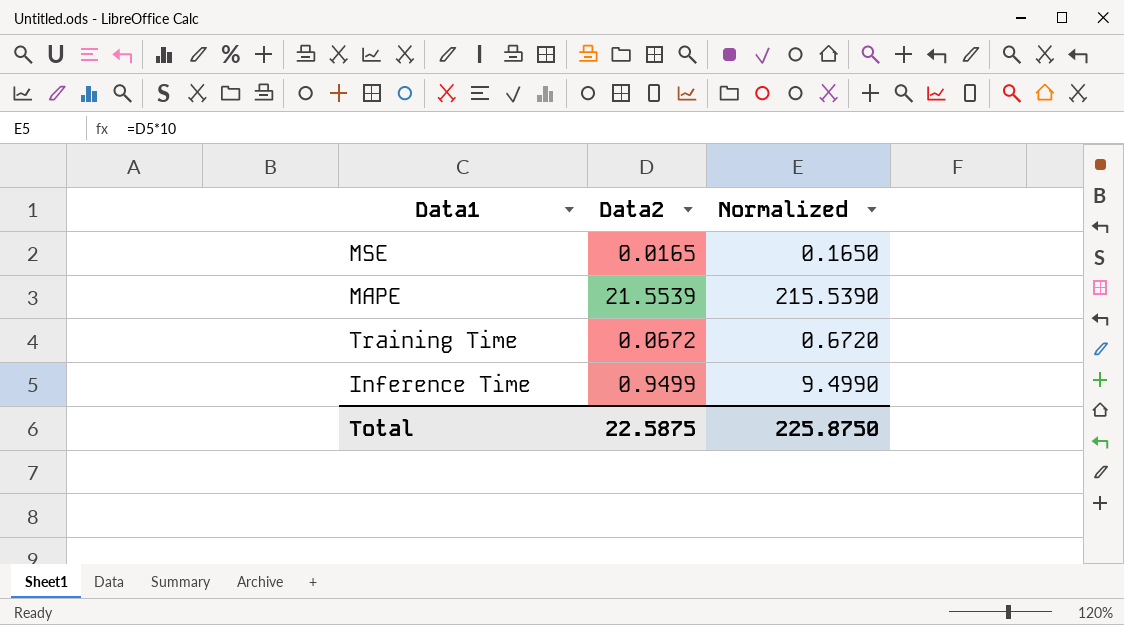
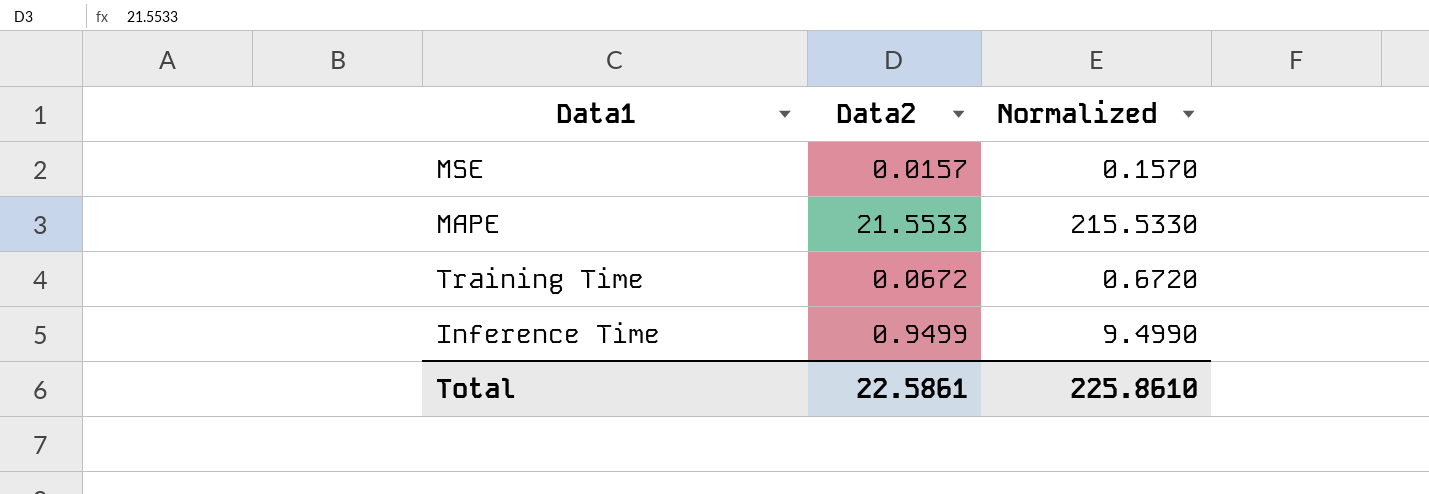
MSE | Data2: 0.0165 -> 0.0157
MSE | Normalized: 0.1650 -> 0.1570
MAPE | Data2: 21.5539 -> 21.5533
MAPE | Normalized: 215.5390 -> 215.5330
Total | Data2: 22.5875 -> 22.5861
Total | Normalized: 225.8750 -> 225.8610

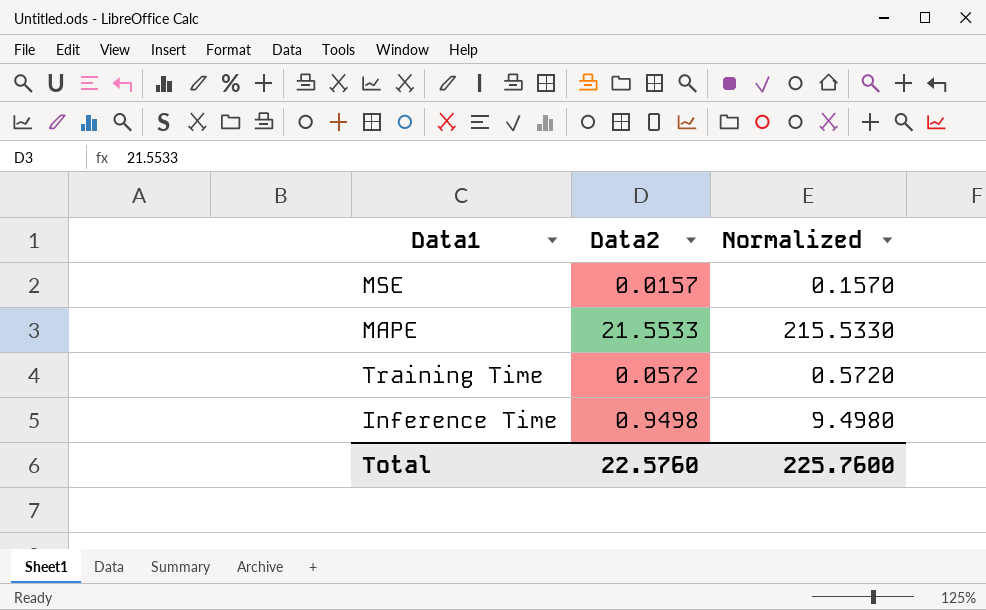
Training Time | Data2: 0.0672 -> 0.0572
Training Time | Normalized: 0.6720 -> 0.5720
Inference Time | Data2: 0.9499 -> 0.9498
Inference Time | Normalized: 9.4990 -> 9.4980
Total | Data2: 22.5861 -> 22.5760
Total | Normalized: 225.8610 -> 225.7600

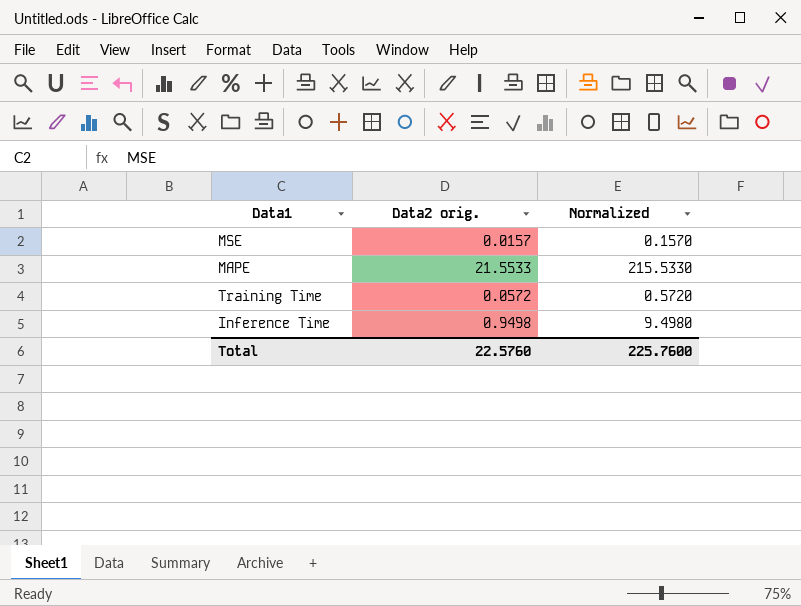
column name: Data2 -> Data2 orig.

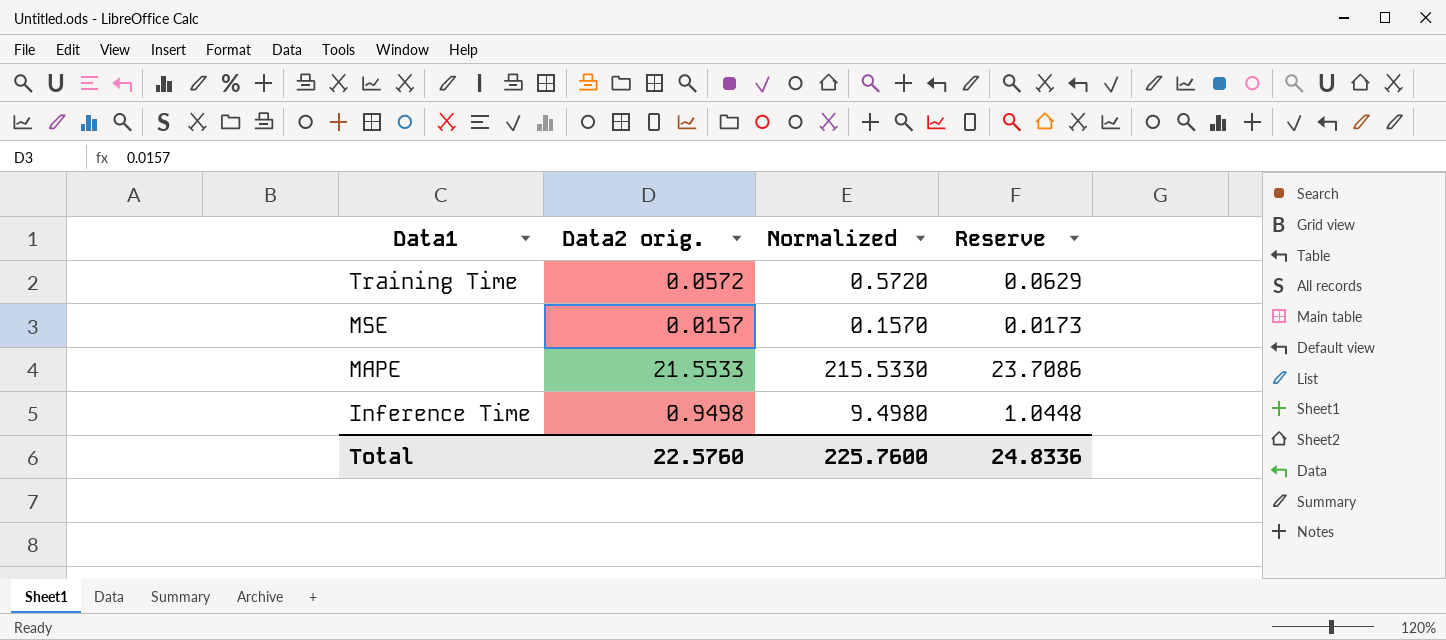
row order: none -> Data1 descending
column Reserve | formula: none -> [Data2 orig.] * 1.1

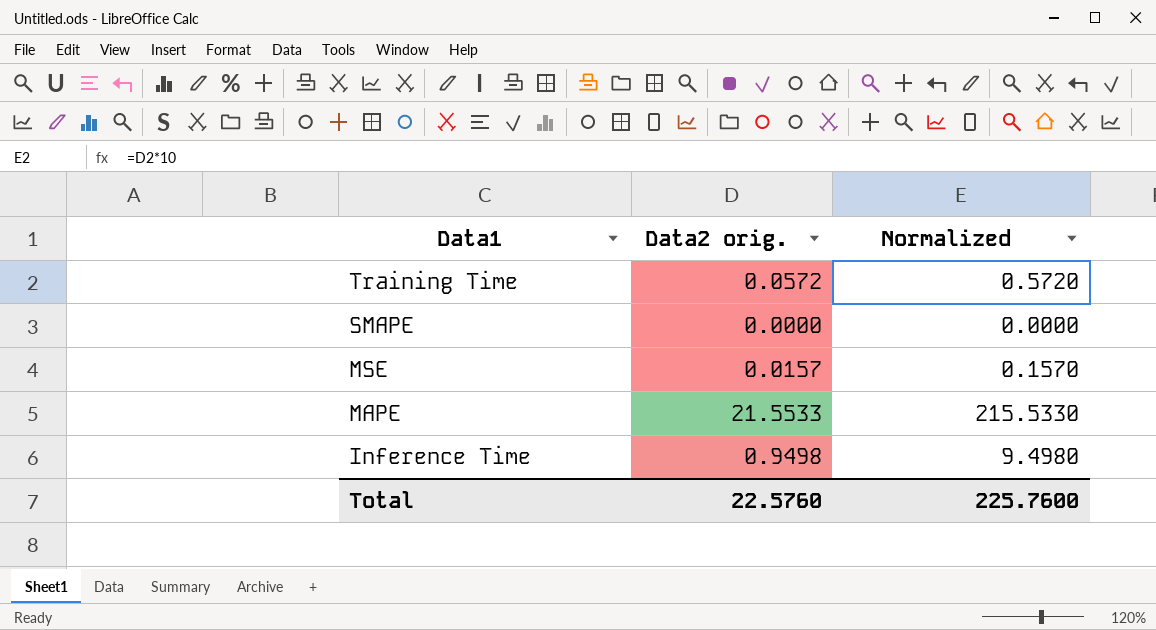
column Reserve | formula: [Data2 orig.] * 1.1 -> none
row SMAPE: none -> 0.0000 | 0.0000

